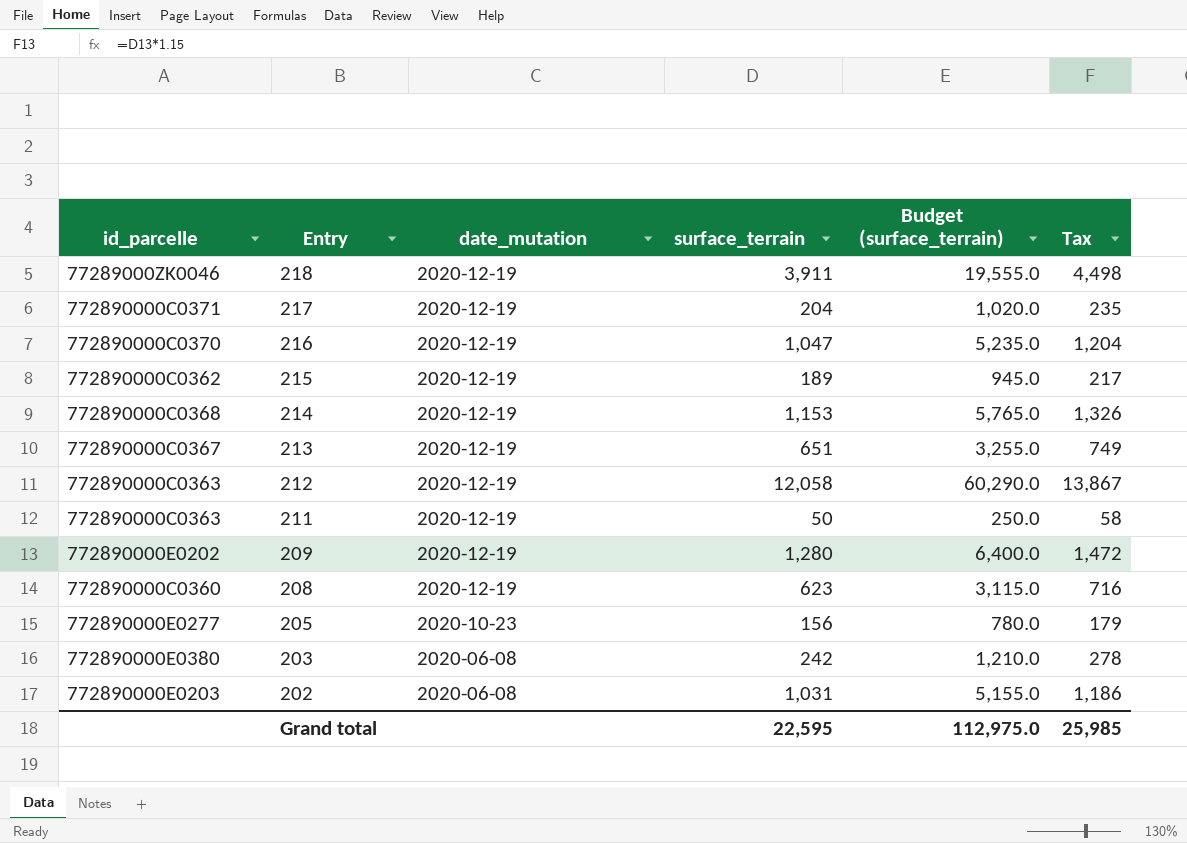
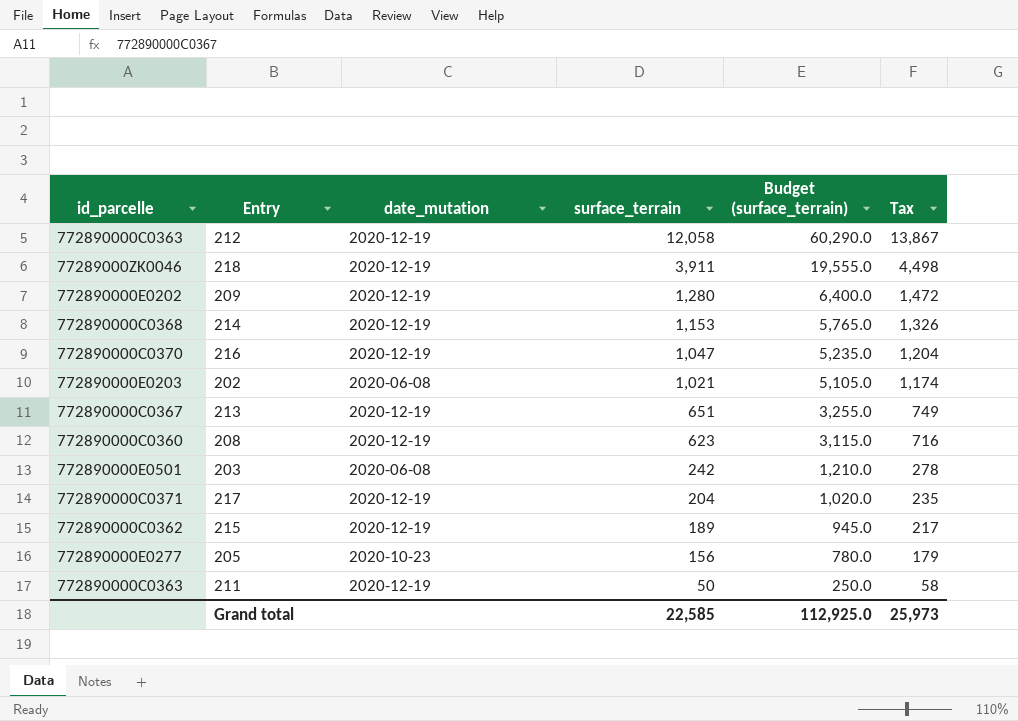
row order: Entry descending -> surface_terrain descending
202 | surface_terrain: 1,031 -> 1,021
202 | Budget (surface_terrain): 5,155.0 -> 5,105.0
202 | Tax: 1,186 -> 1,174
203 | id_parcelle: 772890000E0380 -> 772890000E0501
Grand total | surface_terrain: 22,595 -> 22,585
Grand total | Budget (surface_terrain): 112,975.0 -> 112,925.0
Grand total | Tax: 25,985 -> 25,973

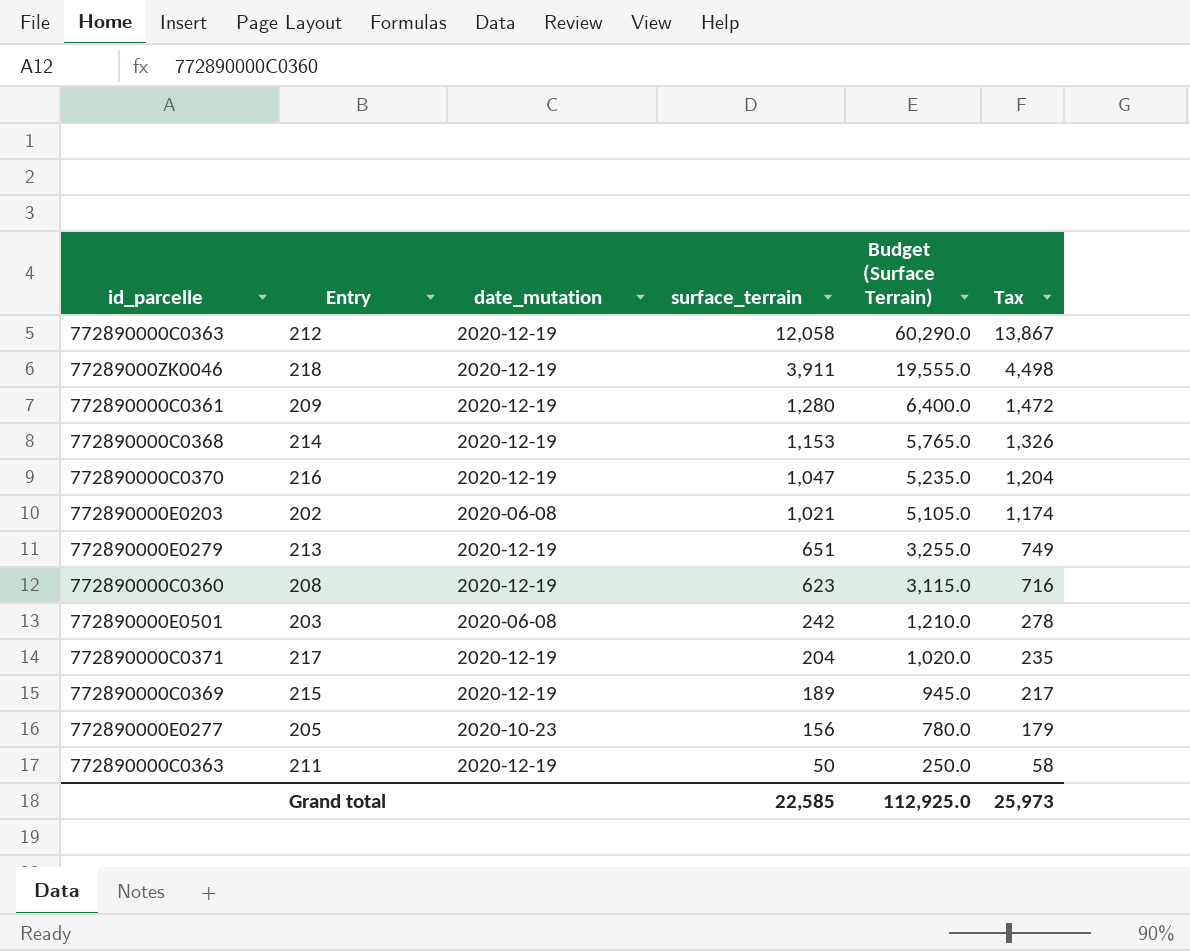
column name: Budget (surface_terrain) -> Budget (Surface Terrain)
209 | id_parcelle: 772890000E0202 -> 772890000C0361
213 | id_parcelle: 772890000C0367 -> 772890000E0279
215 | id_parcelle: 772890000C0362 -> 772890000C0369

